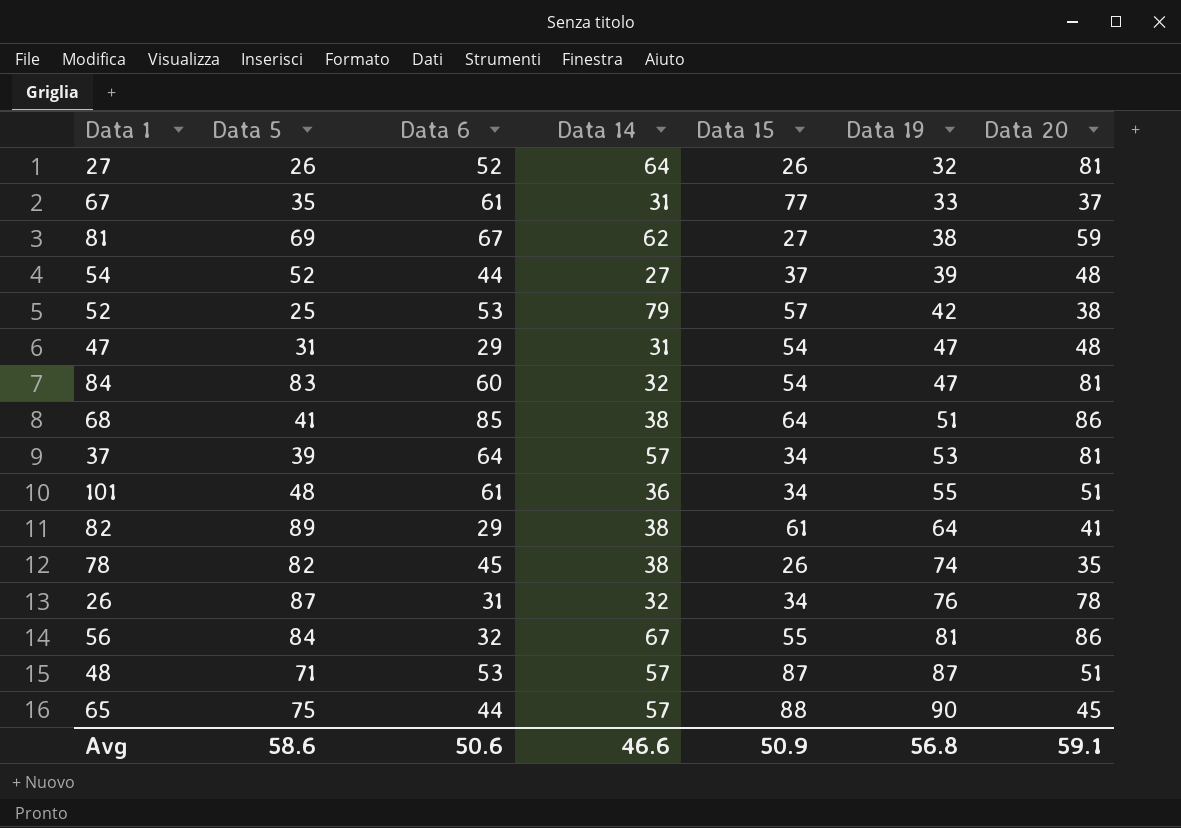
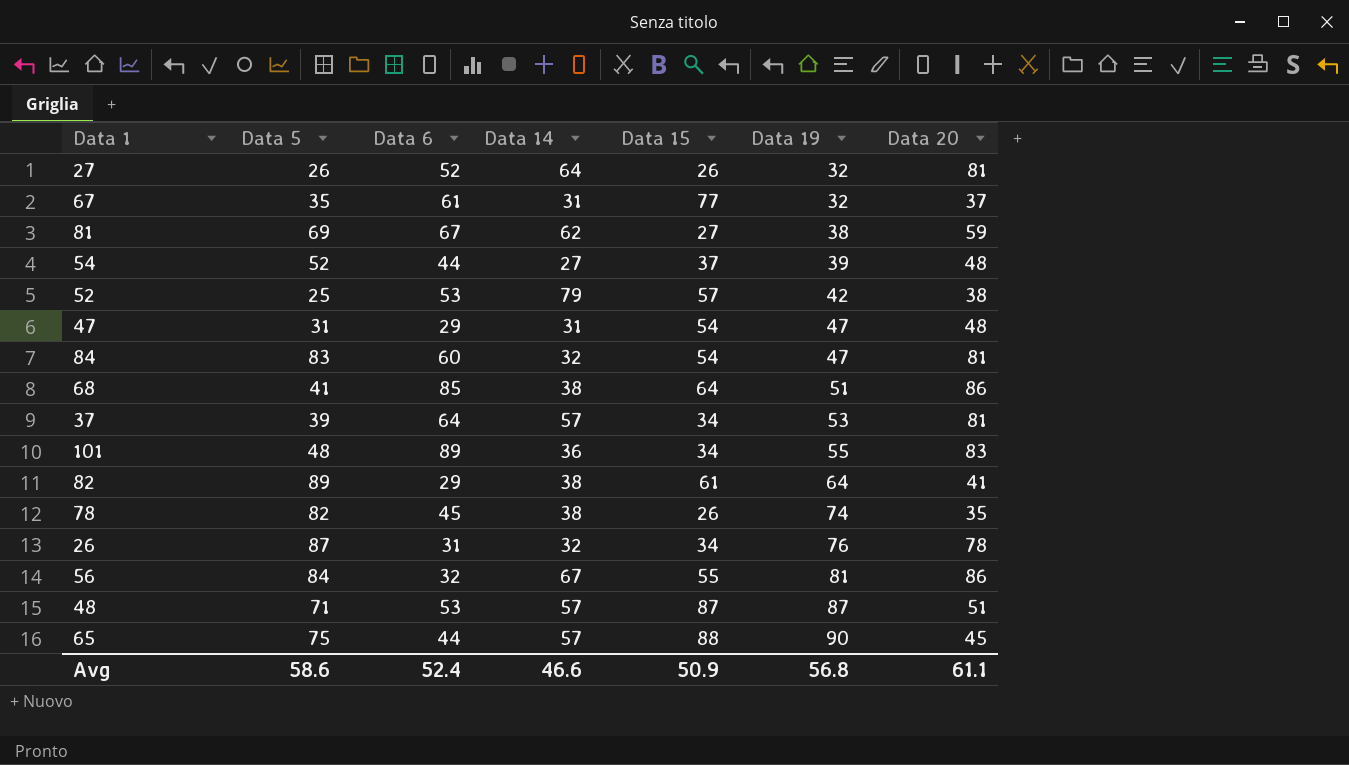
67 | Data 19: 33 -> 32
101 | Data 6: 61 -> 89
101 | Data 20: 51 -> 83
Avg | Data 6: 50.6 -> 52.4
Avg | Data 20: 59.1 -> 61.1

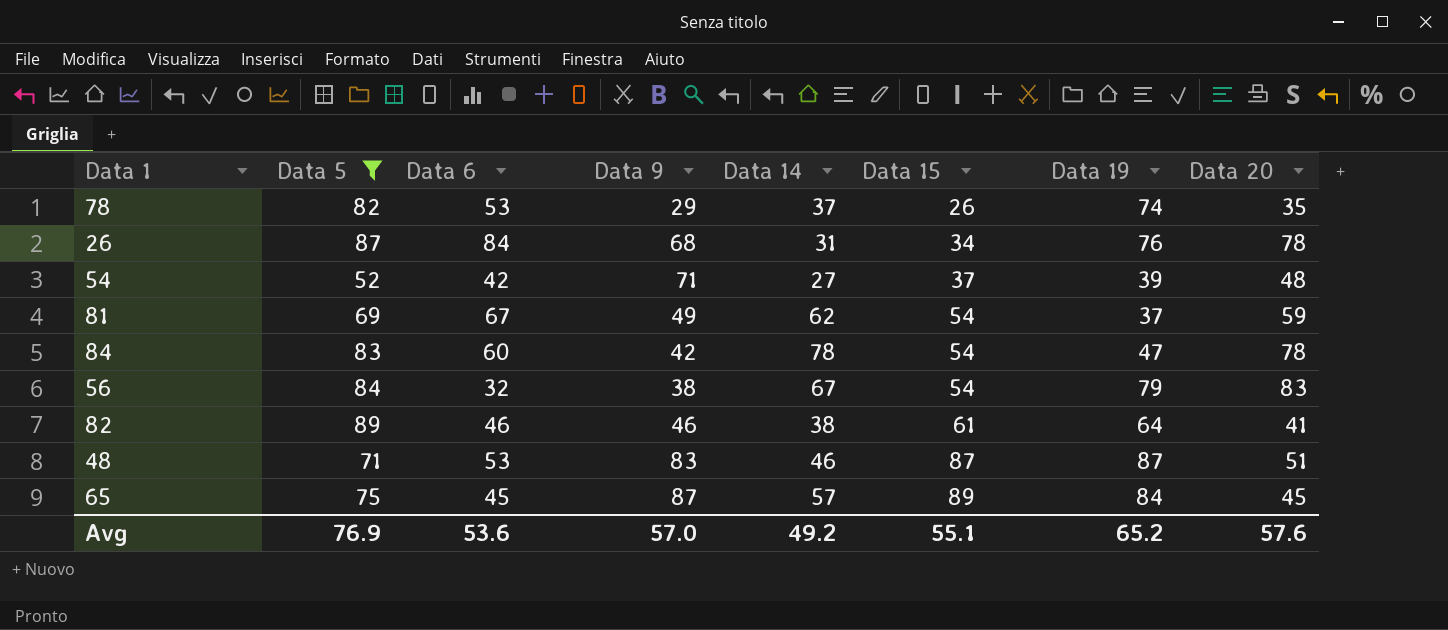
filter: none -> Data 5 >= 52
row order: Data 19 ascending -> Data 15 ascending
column Data 9 | position: none -> 4
78 | Data 6: 45 -> 53
78 | Data 14: 38 -> 37
26 | Data 6: 31 -> 84
26 | Data 14: 32 -> 31
54 | Data 6: 44 -> 42
81 | Data 15: 27 -> 54
81 | Data 19: 38 -> 37
84 | Data 14: 32 -> 78
84 | Data 20: 81 -> 78
56 | Data 15: 55 -> 54
56 | Data 19: 81 -> 79
56 | Data 20: 86 -> 83
82 | Data 6: 29 -> 46
48 | Data 14: 57 -> 46
65 | Data 6: 44 -> 45
65 | Data 15: 88 -> 89
65 | Data 19: 90 -> 84
Avg | Data 5: 58.6 -> 76.9
Avg | Data 6: 52.4 -> 53.6
Avg | Data 14: 46.6 -> 49.2
Avg | Data 15: 50.9 -> 55.1
Avg | Data 19: 56.8 -> 65.2
Avg | Data 20: 61.1 -> 57.6

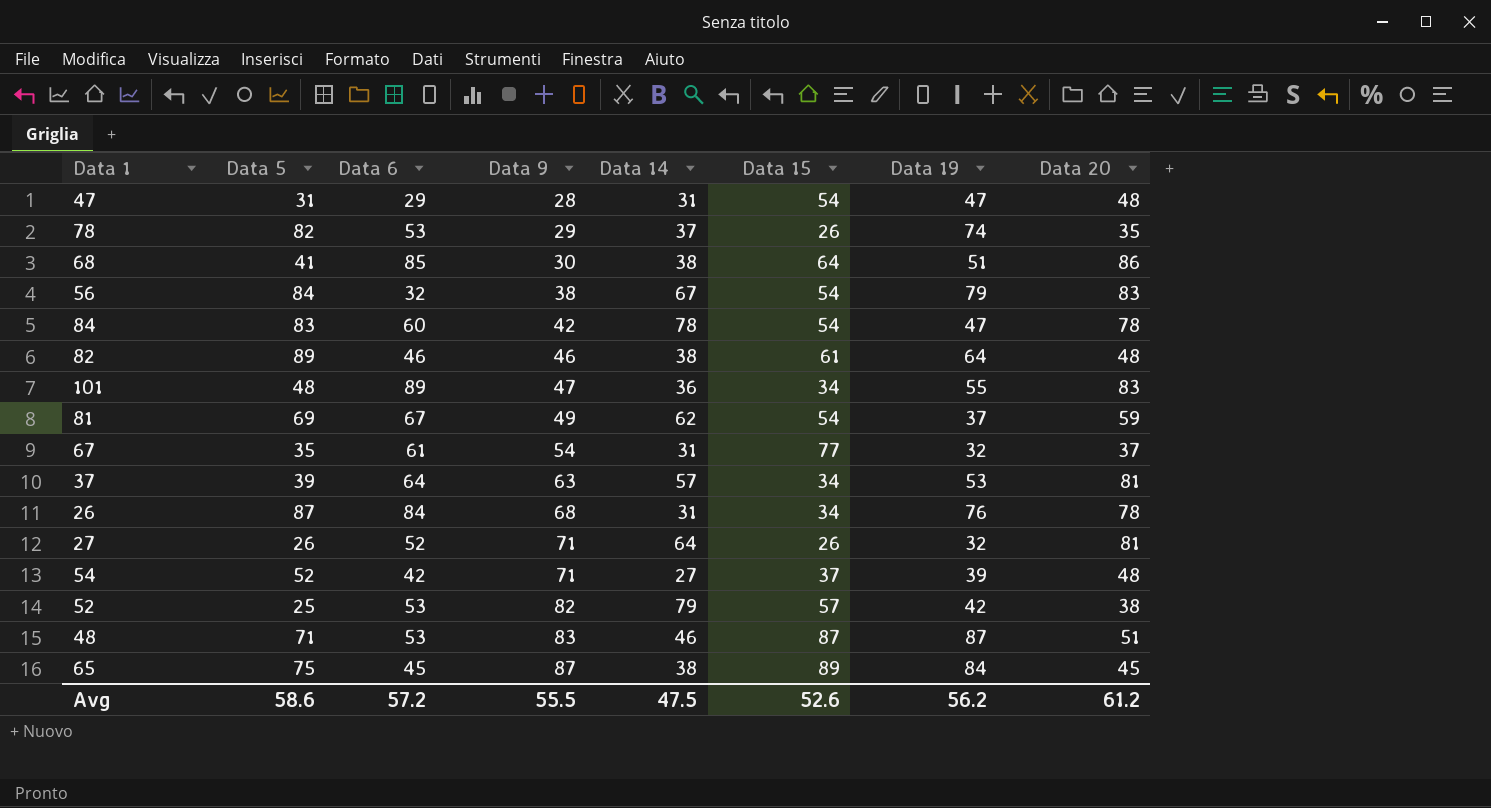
filter: Data 5 >= 52 -> none
row order: Data 15 ascending -> Data 9 ascending
82 | Data 20: 41 -> 48
65 | Data 14: 57 -> 38
Avg | Data 5: 76.9 -> 58.6
Avg | Data 6: 53.6 -> 57.2
Avg | Data 9: 57.0 -> 55.5
Avg | Data 14: 49.2 -> 47.5
Avg | Data 15: 55.1 -> 52.6
Avg | Data 19: 65.2 -> 56.2
Avg | Data 20: 57.6 -> 61.2

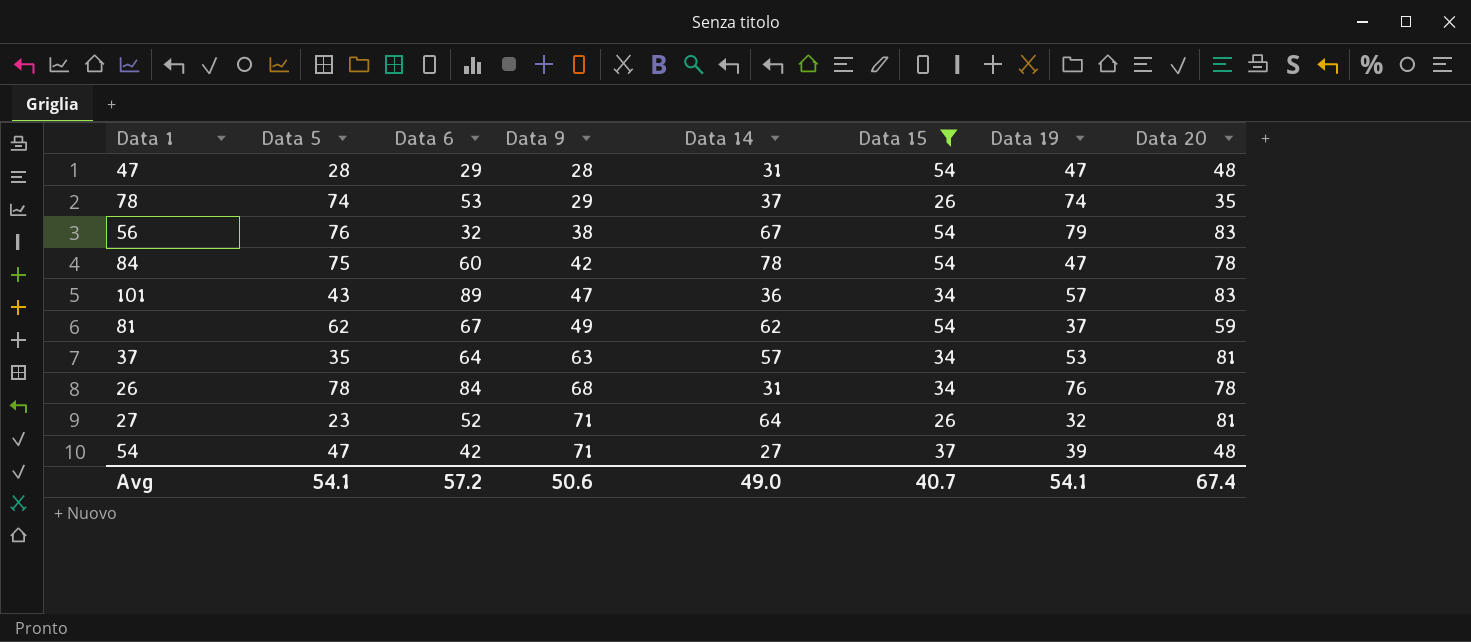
filter: none -> Data 15 <= 54
47 | Data 5: 31 -> 28
78 | Data 5: 82 -> 74
56 | Data 5: 84 -> 76
84 | Data 5: 83 -> 75
101 | Data 5: 48 -> 43
101 | Data 19: 55 -> 57
81 | Data 5: 69 -> 62
37 | Data 5: 39 -> 35
26 | Data 5: 87 -> 78
27 | Data 5: 26 -> 23
54 | Data 5: 52 -> 47
Avg | Data 5: 58.6 -> 54.1
Avg | Data 9: 55.5 -> 50.6
Avg | Data 14: 47.5 -> 49.0
Avg | Data 15: 52.6 -> 40.7
Avg | Data 19: 56.2 -> 54.1
Avg | Data 20: 61.2 -> 67.4

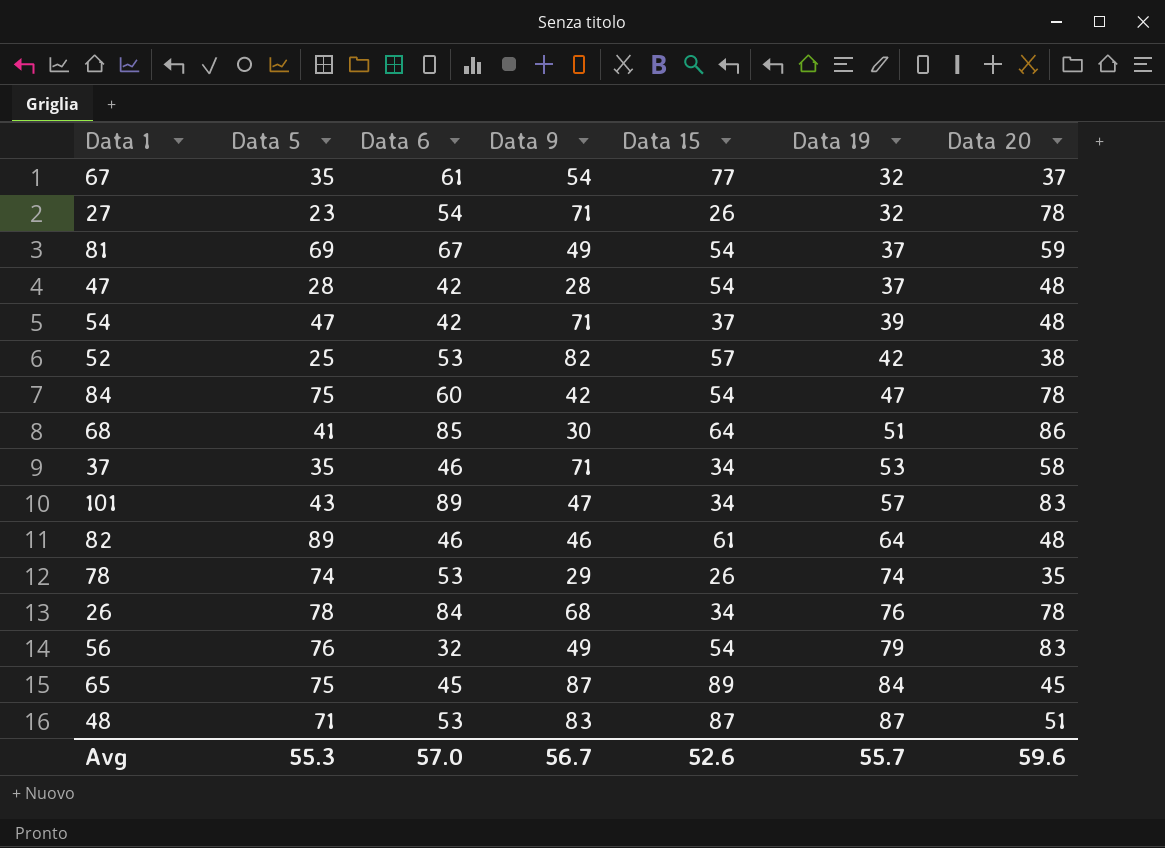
filter: Data 15 <= 54 -> none
row order: Data 9 ascending -> Data 19 ascending
column Data 14 | position: 5 -> none
27 | Data 6: 52 -> 54
27 | Data 20: 81 -> 78
81 | Data 5: 62 -> 69
47 | Data 6: 29 -> 42
47 | Data 19: 47 -> 37
37 | Data 6: 64 -> 46
37 | Data 9: 63 -> 71
37 | Data 20: 81 -> 58
56 | Data 9: 38 -> 49
Avg | Data 5: 54.1 -> 55.3
Avg | Data 6: 57.2 -> 57.0
Avg | Data 9: 50.6 -> 56.7
Avg | Data 15: 40.7 -> 52.6
Avg | Data 19: 54.1 -> 55.7
Avg | Data 20: 67.4 -> 59.6

